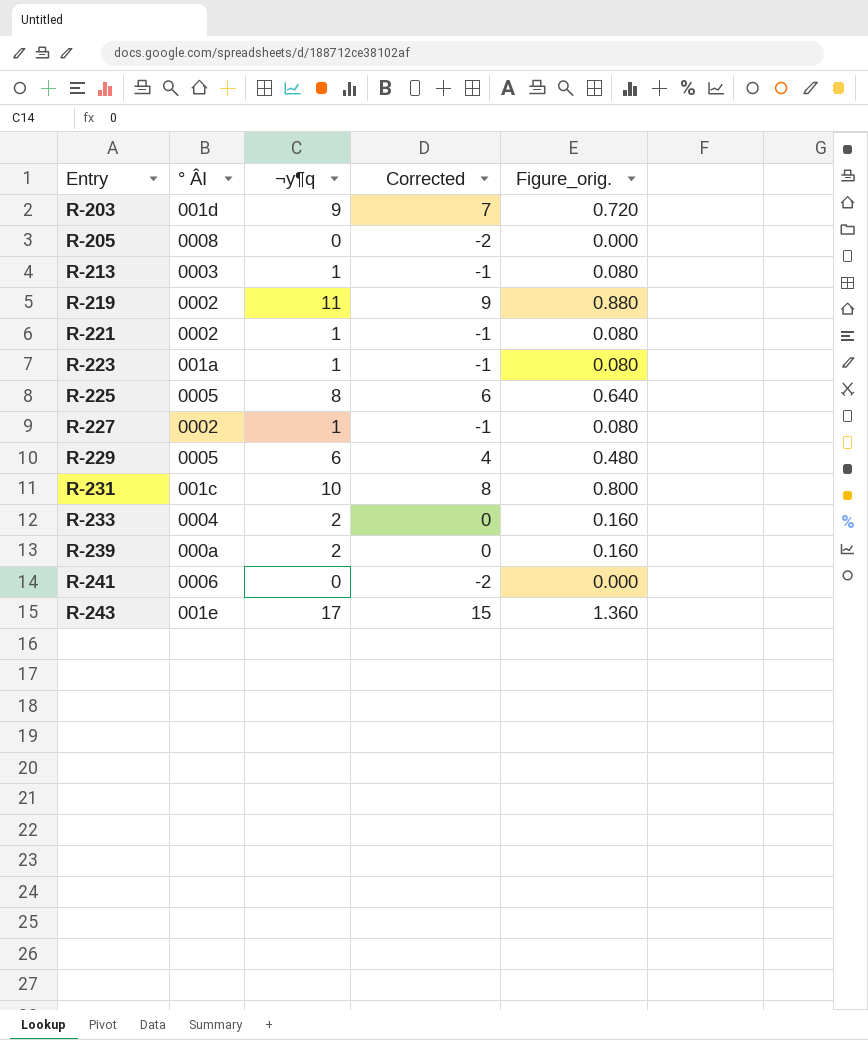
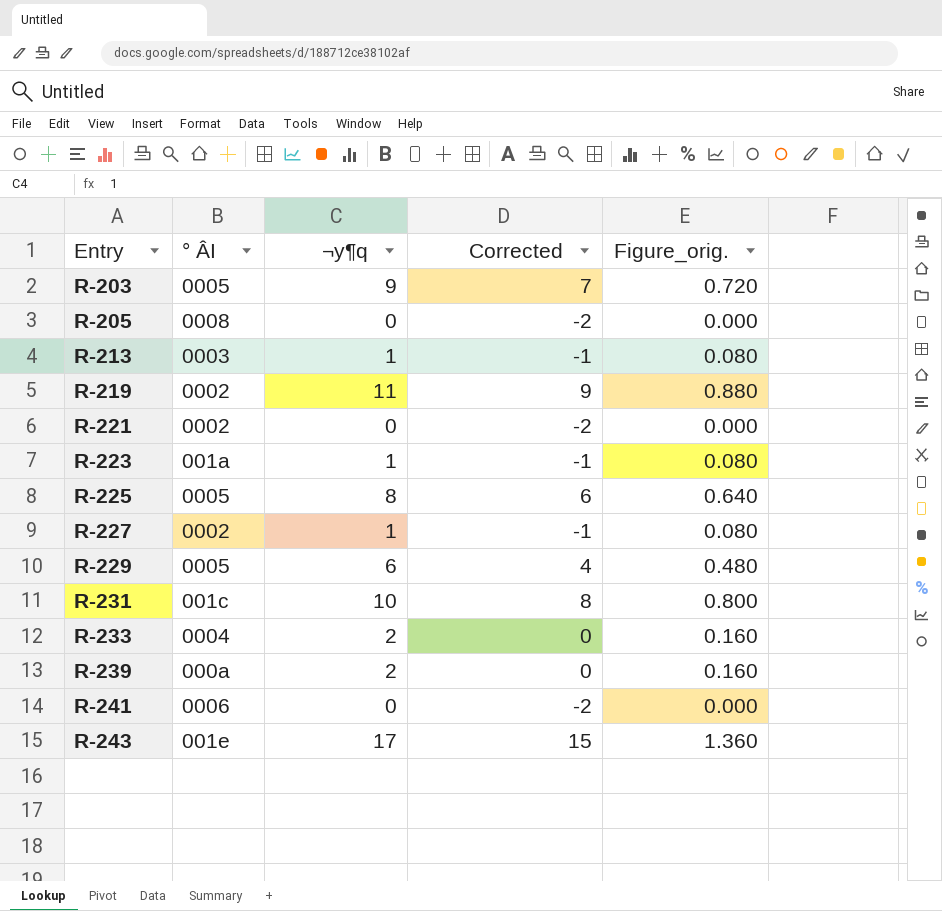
R-203 | ° ÂI: 001d -> 0005
R-221 | ¬y¶q: 1 -> 0
R-221 | Corrected: -1 -> -2
R-221 | Figure_orig.: 0.080 -> 0.000

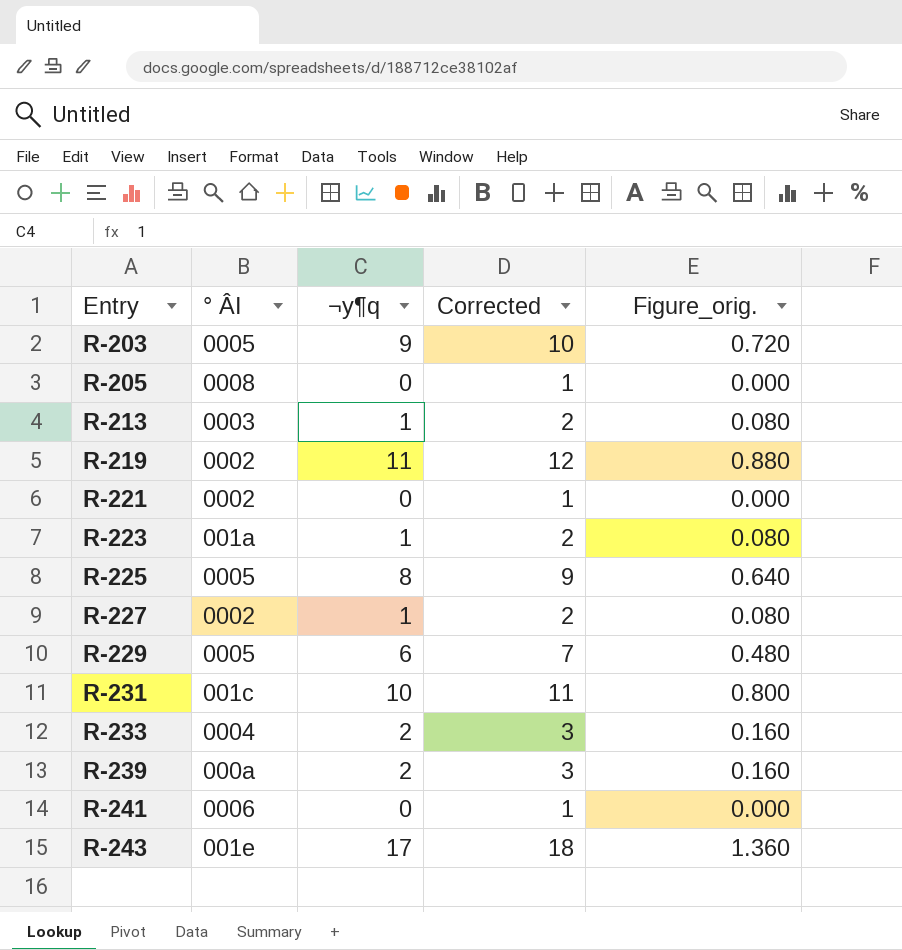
column Corrected | formula: [¬y¶q] - 2 -> [¬y¶q] + 1

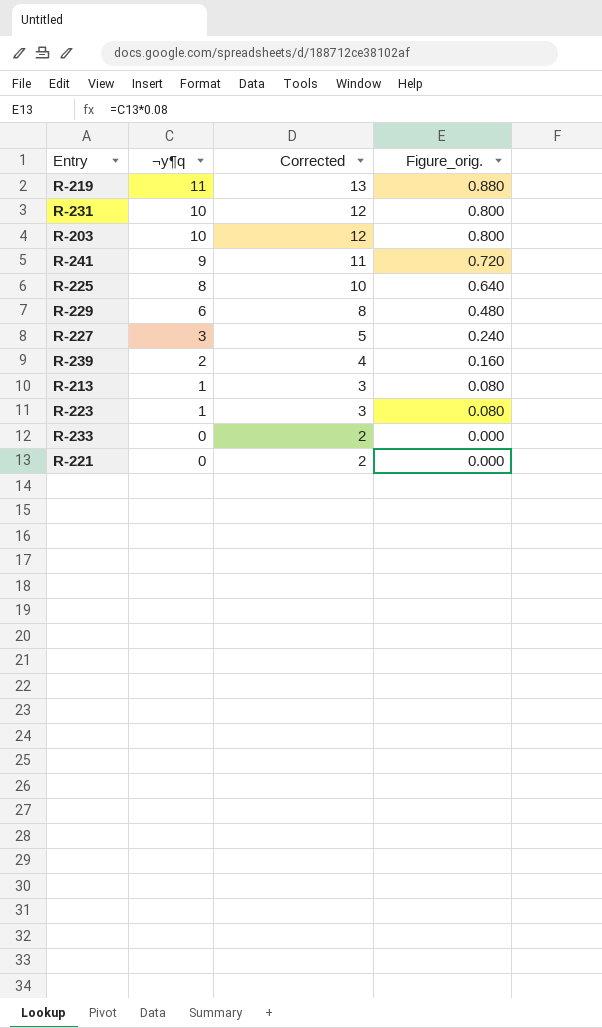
row order: Entry ascending -> ¬y¶q descending
column ° ÂI | position: 2 -> none
column Corrected | formula: [¬y¶q] + 1 -> [¬y¶q] + 2
row R-205: 0008 | 0 | 1 | 0.000 -> none
row R-243: 001e | 17 | 18 | 1.360 -> none
R-203 | ¬y¶q: 9 -> 10
R-203 | Figure_orig.: 0.720 -> 0.800
R-241 | ¬y¶q: 0 -> 9
R-241 | Figure_orig.: 0.000 -> 0.720
R-227 | ¬y¶q: 1 -> 3
R-227 | Figure_orig.: 0.080 -> 0.240
R-233 | ¬y¶q: 2 -> 0
R-233 | Figure_orig.: 0.160 -> 0.000

